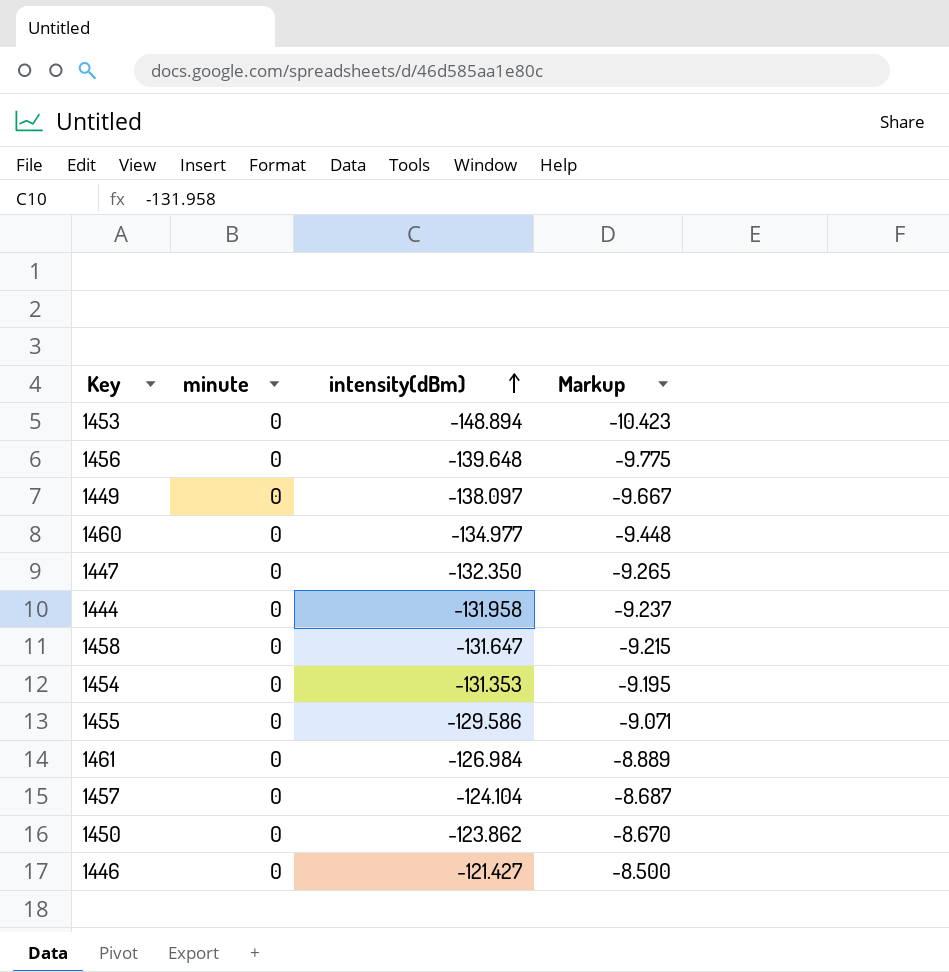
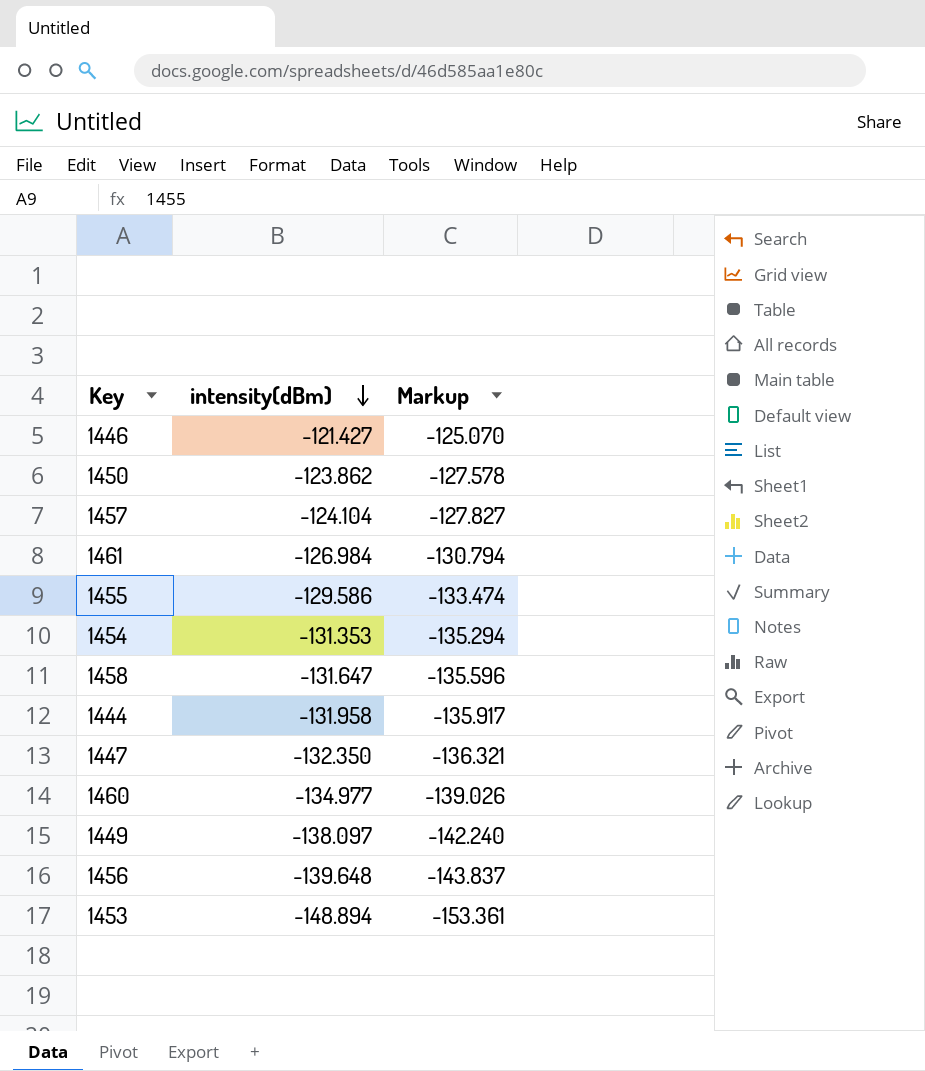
row order: intensity(dBm) ascending -> intensity(dBm) descending
column minute | position: 2 -> none
column Markup | formula: [intensity(dBm)] * 0.07 -> [intensity(dBm)] * 1.03

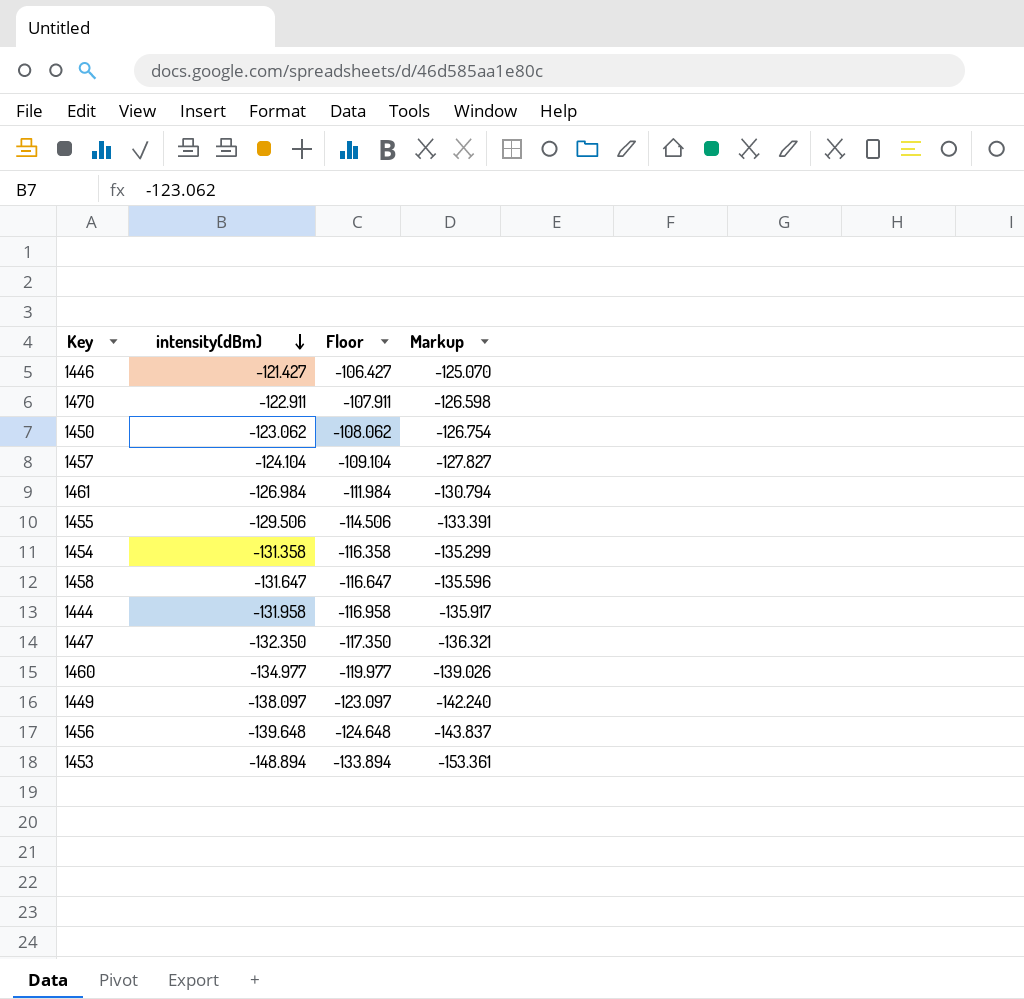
column Floor | formula: none -> [intensity(dBm)] + 15
row 1470: none -> -122.911 | -107.911 | -126.598
1450 | intensity(dBm): -123.862 -> -123.062
1450 | Markup: -127.578 -> -126.754
1455 | intensity(dBm): -129.586 -> -129.506
1455 | Markup: -133.474 -> -133.391
1454 | intensity(dBm): -131.353 -> -131.358
1454 | Markup: -135.294 -> -135.299

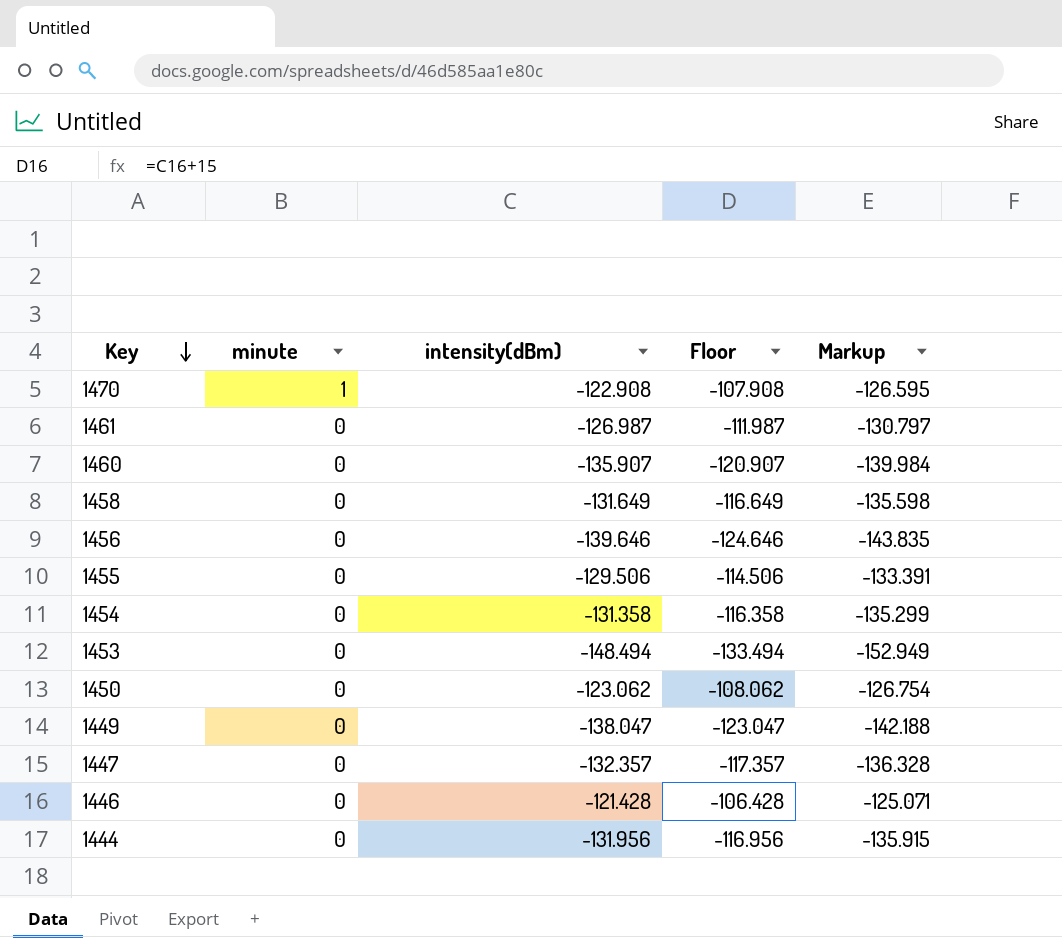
row order: intensity(dBm) descending -> Key descending
column minute | position: none -> 2
row 1457: -124.104 | -109.104 | -127.827 -> none
1470 | intensity(dBm): -122.911 -> -122.908
1470 | Floor: -107.911 -> -107.908
1470 | Markup: -126.598 -> -126.595
1461 | intensity(dBm): -126.984 -> -126.987
1461 | Floor: -111.984 -> -111.987
1461 | Markup: -130.794 -> -130.797
1460 | intensity(dBm): -134.977 -> -135.907
1460 | Floor: -119.977 -> -120.907
1460 | Markup: -139.026 -> -139.984
1458 | intensity(dBm): -131.647 -> -131.649
1458 | Floor: -116.647 -> -116.649
1458 | Markup: -135.596 -> -135.598
1456 | intensity(dBm): -139.648 -> -139.646
1456 | Floor: -124.648 -> -124.646
1456 | Markup: -143.837 -> -143.835
1453 | intensity(dBm): -148.894 -> -148.494
1453 | Floor: -133.894 -> -133.494
1453 | Markup: -153.361 -> -152.949
1449 | intensity(dBm): -138.097 -> -138.047
1449 | Floor: -123.097 -> -123.047
1449 | Markup: -142.240 -> -142.188
1447 | intensity(dBm): -132.350 -> -132.357
1447 | Floor: -117.350 -> -117.357
1447 | Markup: -136.321 -> -136.328
1446 | intensity(dBm): -121.427 -> -121.428
1446 | Floor: -106.427 -> -106.428
1446 | Markup: -125.070 -> -125.071
1444 | intensity(dBm): -131.958 -> -131.956
1444 | Floor: -116.958 -> -116.956
1444 | Markup: -135.917 -> -135.915

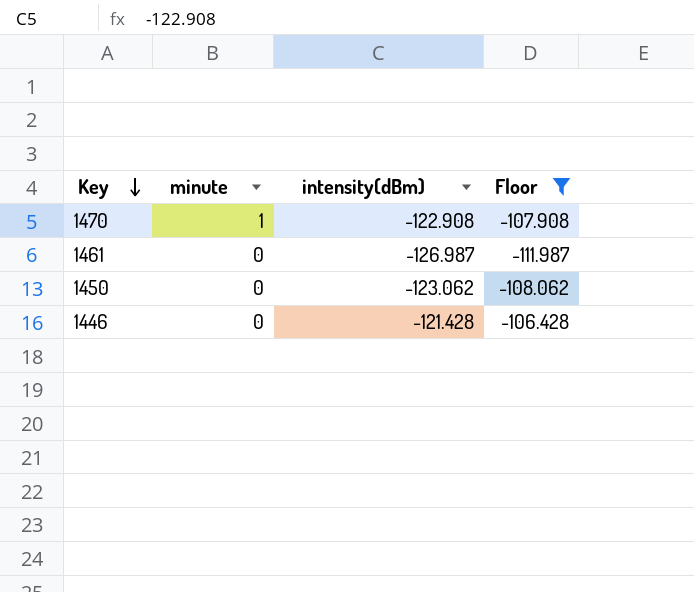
filter: none -> Floor >= -111.987
column Markup | formula: [intensity(dBm)] * 1.03 -> none

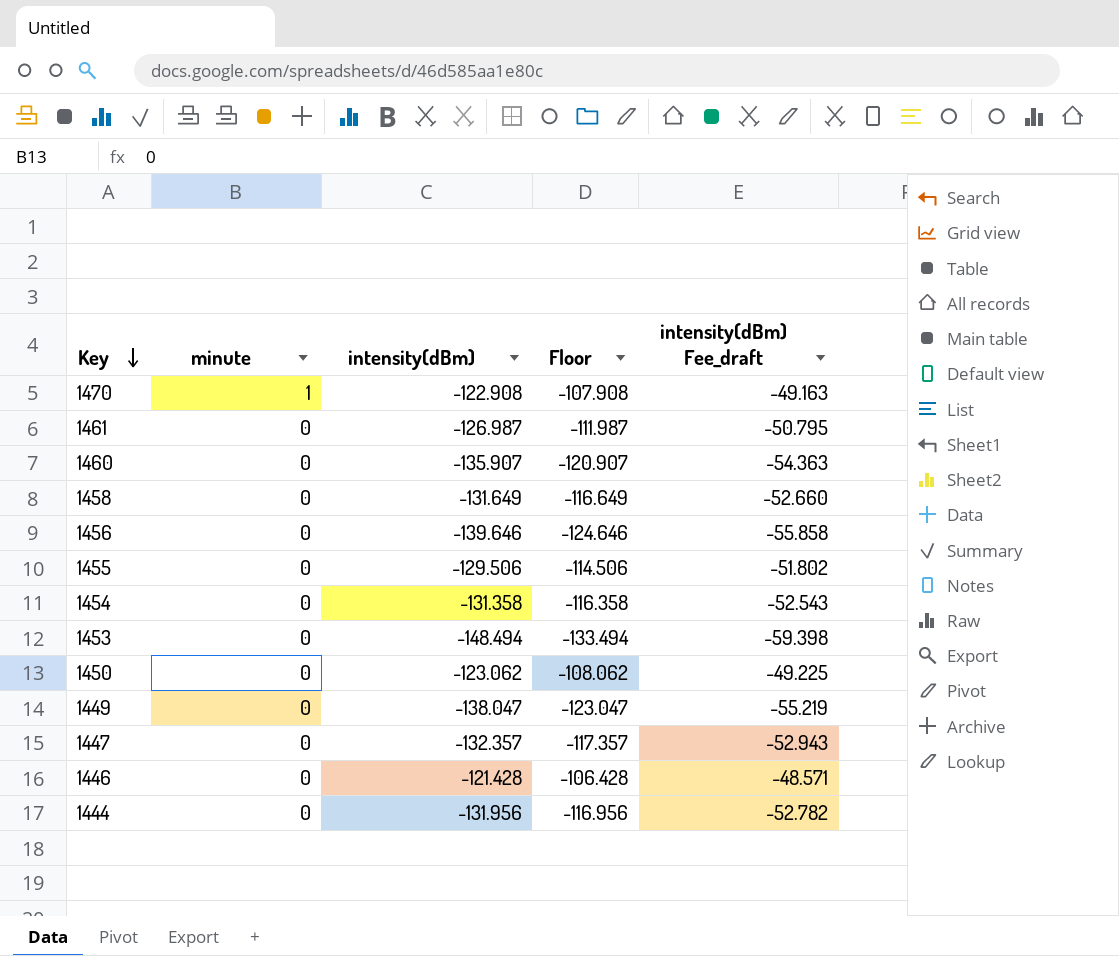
filter: Floor >= -111.987 -> none
column intensity(dBm) Fee_draft | formula: none -> [intensity(dBm)] * 0.4

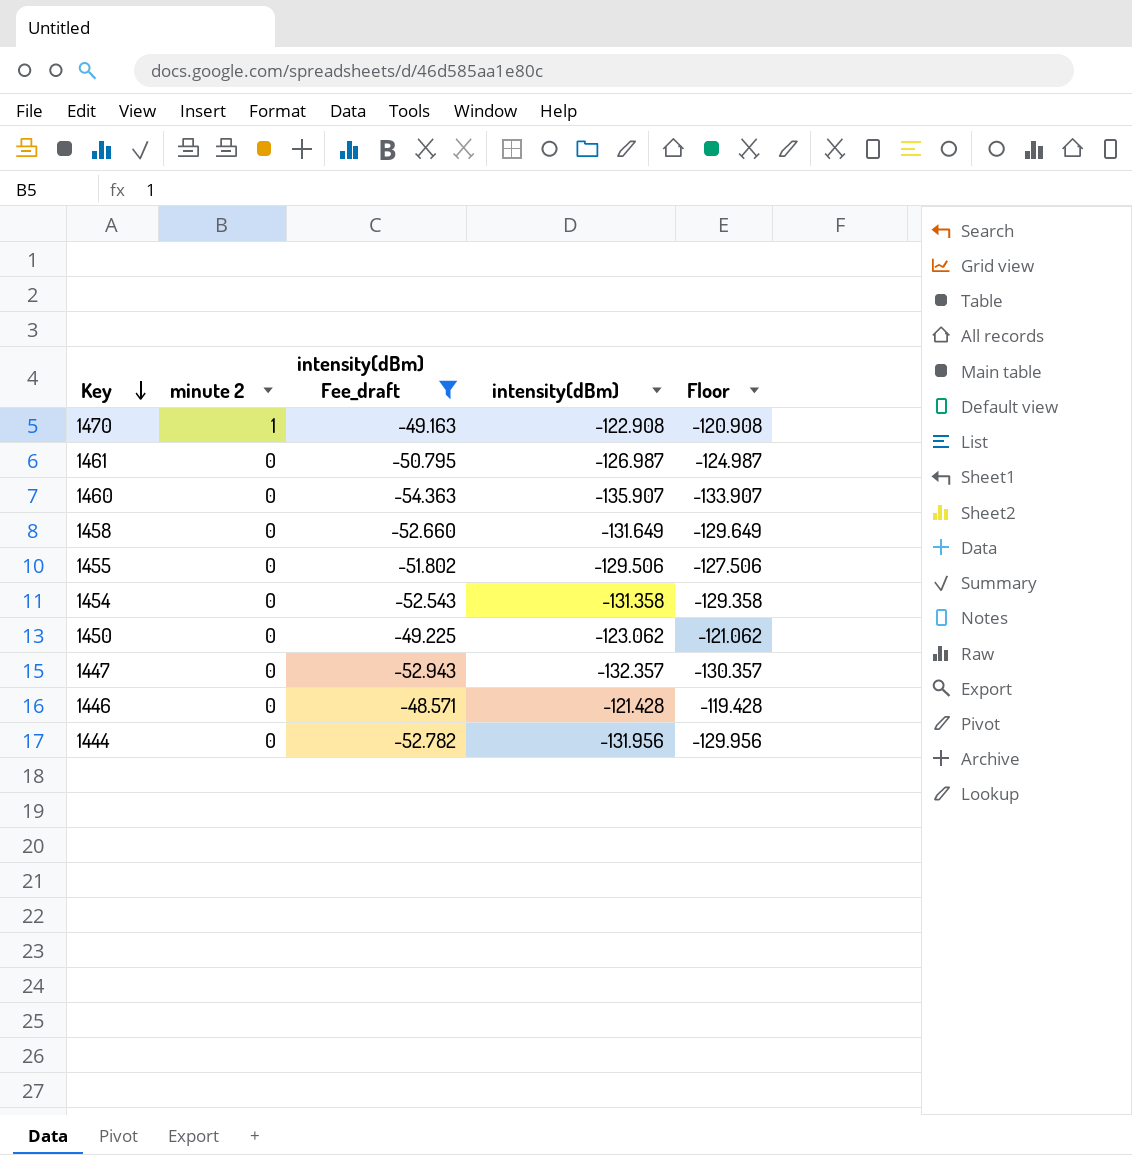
filter: none -> intensity(dBm) Fee_draft >= -54.363
column name: minute -> minute 2
column intensity(dBm) Fee_draft | position: 5 -> 3
column Floor | formula: [intensity(dBm)] + 15 -> [intensity(dBm)] + 2

